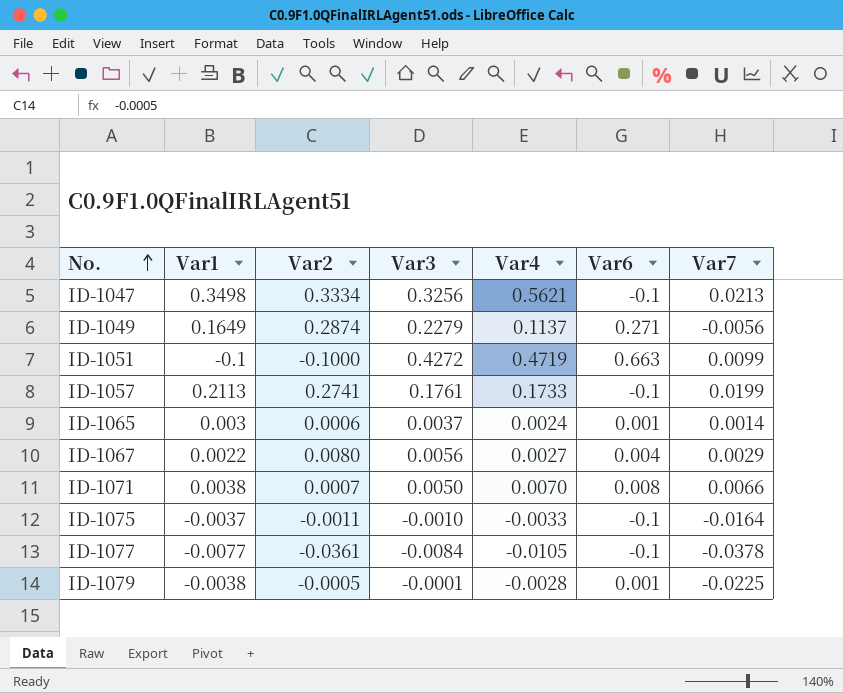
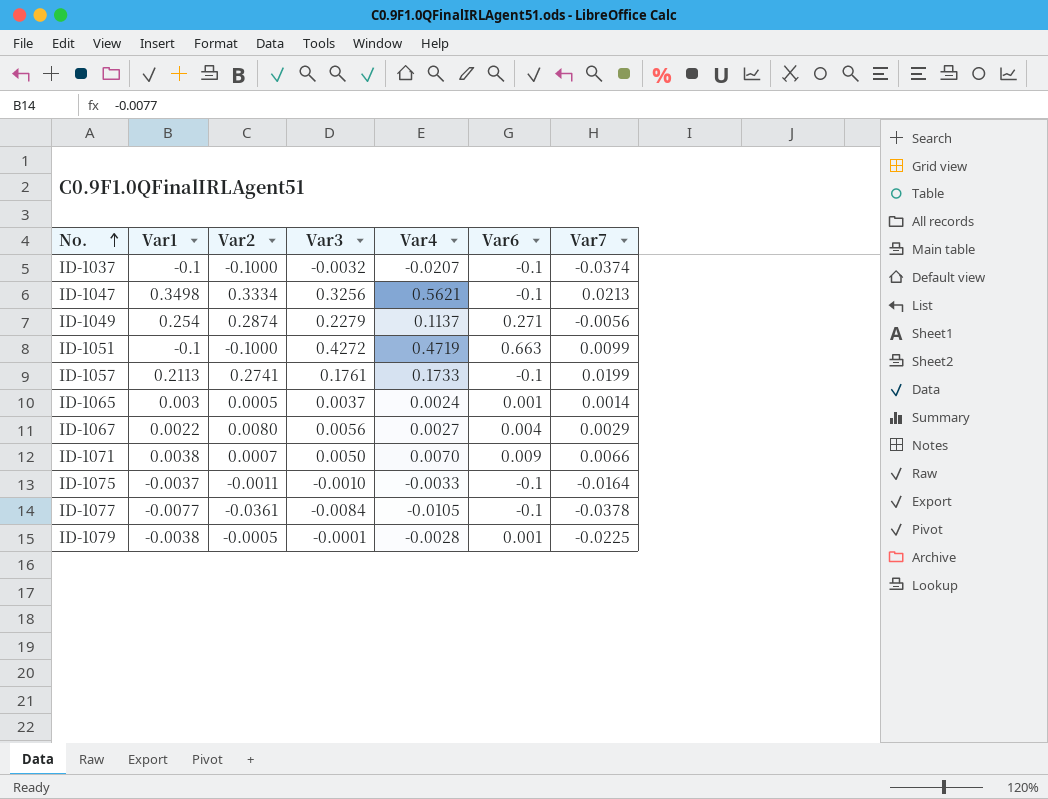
row ID-1037: none -> -0.1 | -0.1000 | -0.0032 | -0.0207 | -0.1 | -0.0374
ID-1049 | Var1: 0.1649 -> 0.254
ID-1065 | Var2: 0.0006 -> 0.0005
ID-1071 | Var6: 0.008 -> 0.009

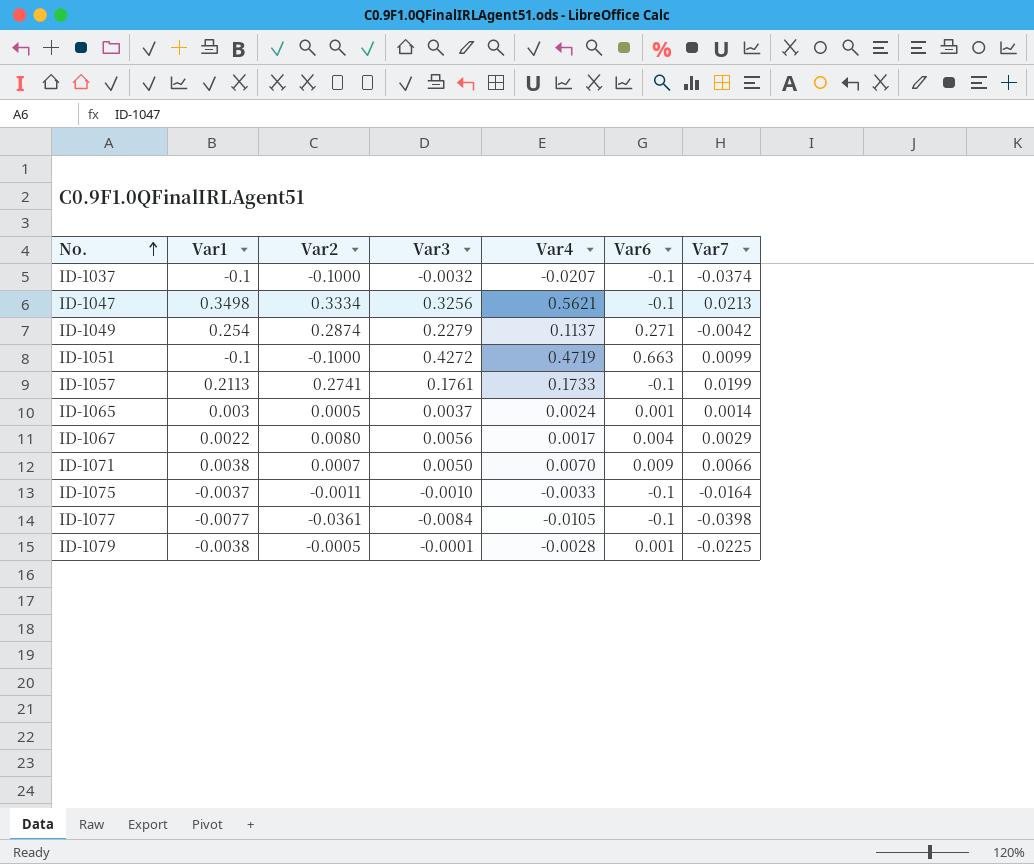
ID-1049 | Var7: -0.0056 -> -0.0042
ID-1067 | Var4: 0.0027 -> 0.0017
ID-1077 | Var7: -0.0378 -> -0.0398

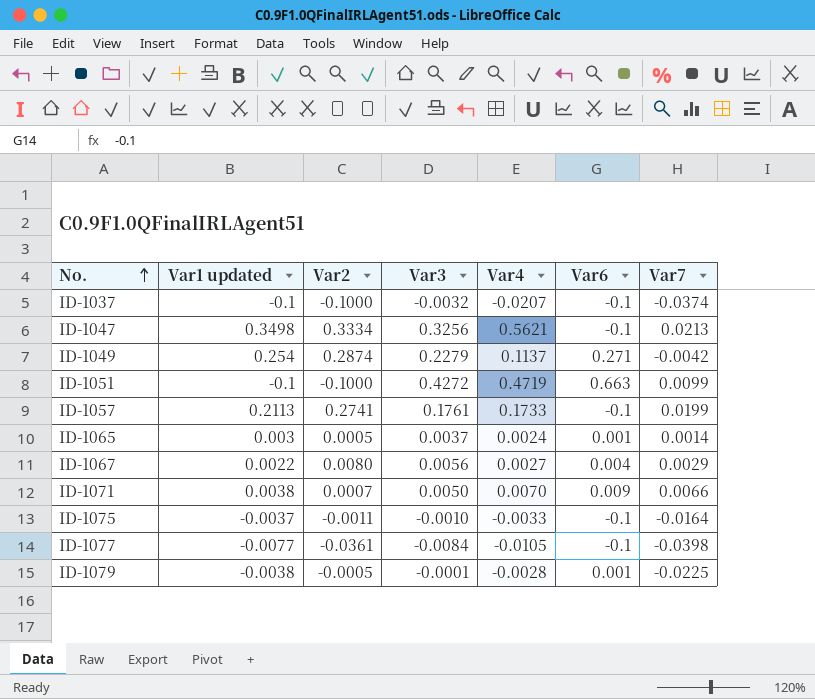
column name: Var1 -> Var1 updated
ID-1067 | Var4: 0.0017 -> 0.0027

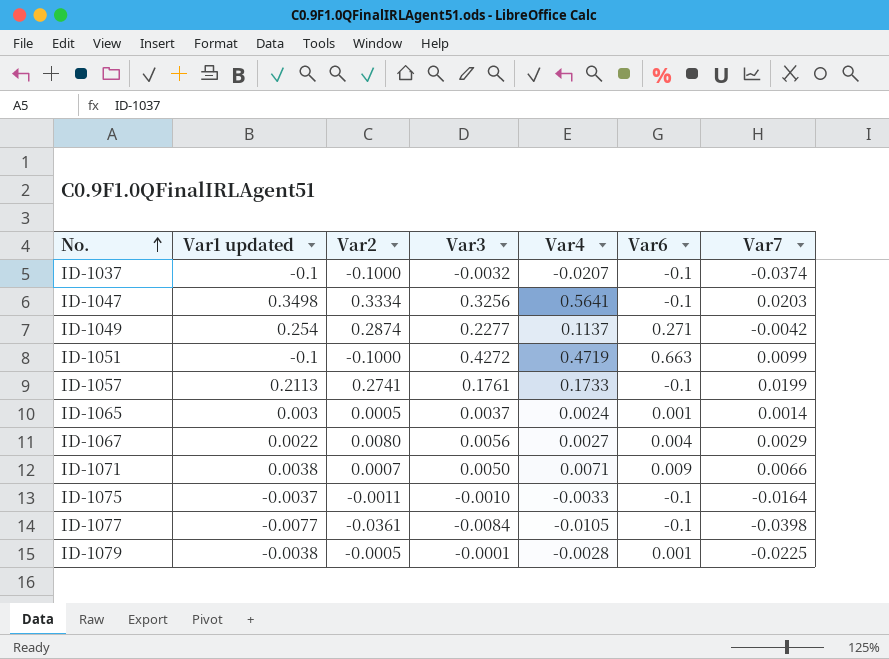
ID-1047 | Var4: 0.5621 -> 0.5641
ID-1047 | Var7: 0.0213 -> 0.0203
ID-1049 | Var3: 0.2279 -> 0.2277
ID-1071 | Var4: 0.0070 -> 0.0071

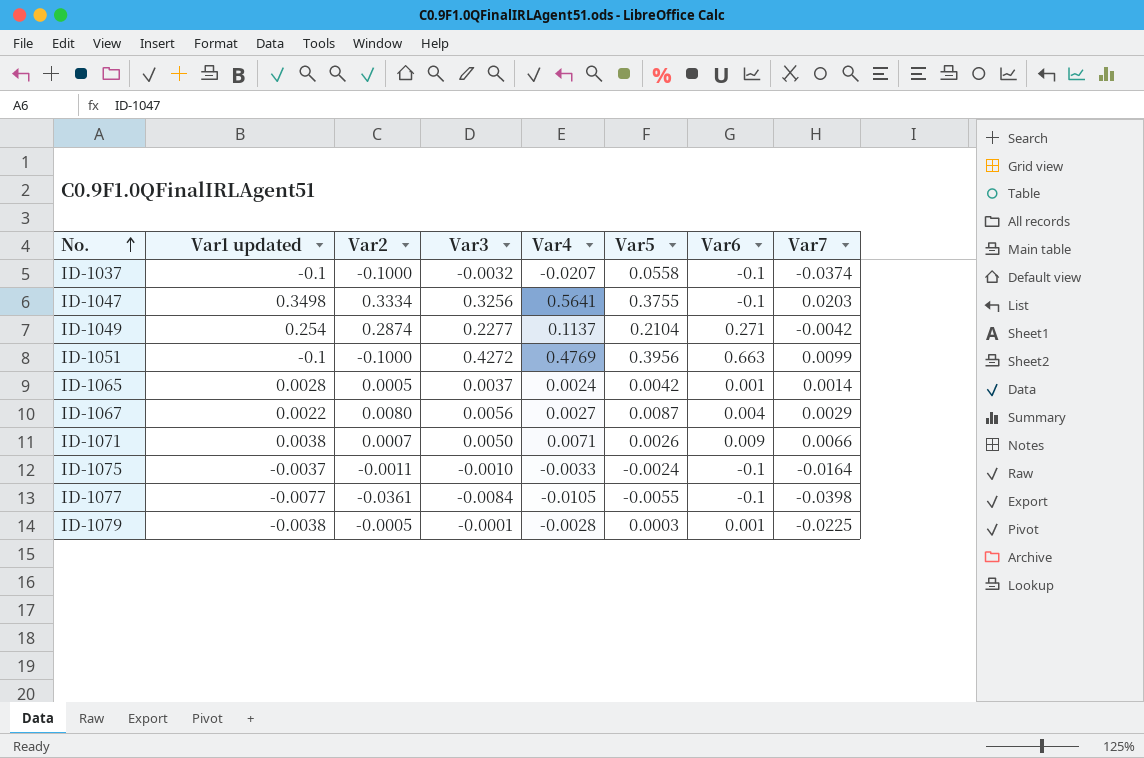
column Var5 | position: none -> 6
row ID-1057: 0.2113 | 0.2741 | 0.1761 | 0.1733 | -0.1 | 0.0199 -> none
ID-1051 | Var4: 0.4719 -> 0.4769
ID-1065 | Var1 updated: 0.003 -> 0.0028

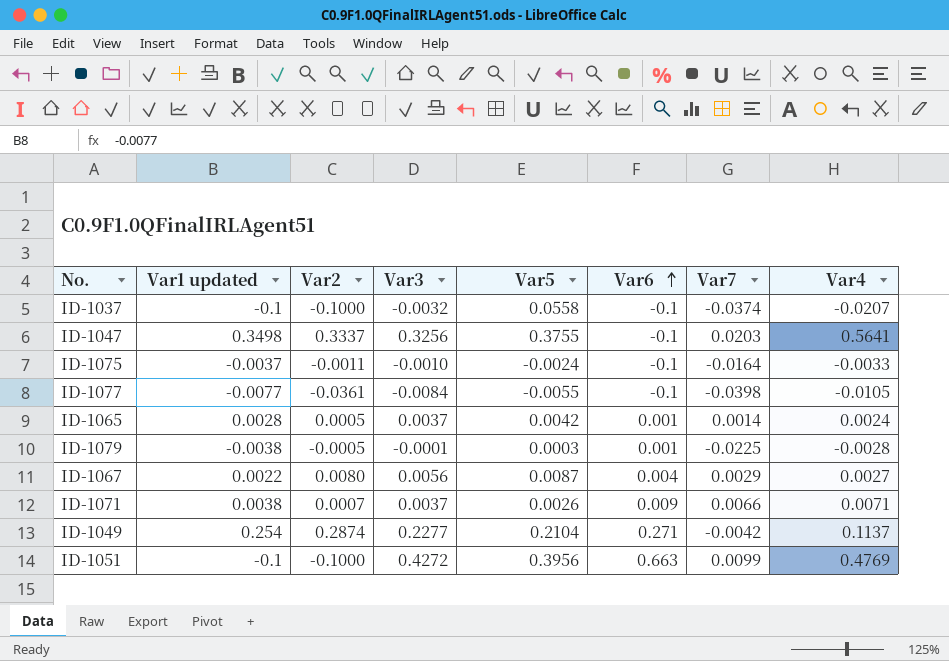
row order: No. ascending -> Var6 ascending
column Var4 | position: 5 -> 8
ID-1047 | Var2: 0.3334 -> 0.3337
ID-1071 | Var3: 0.0050 -> 0.0037

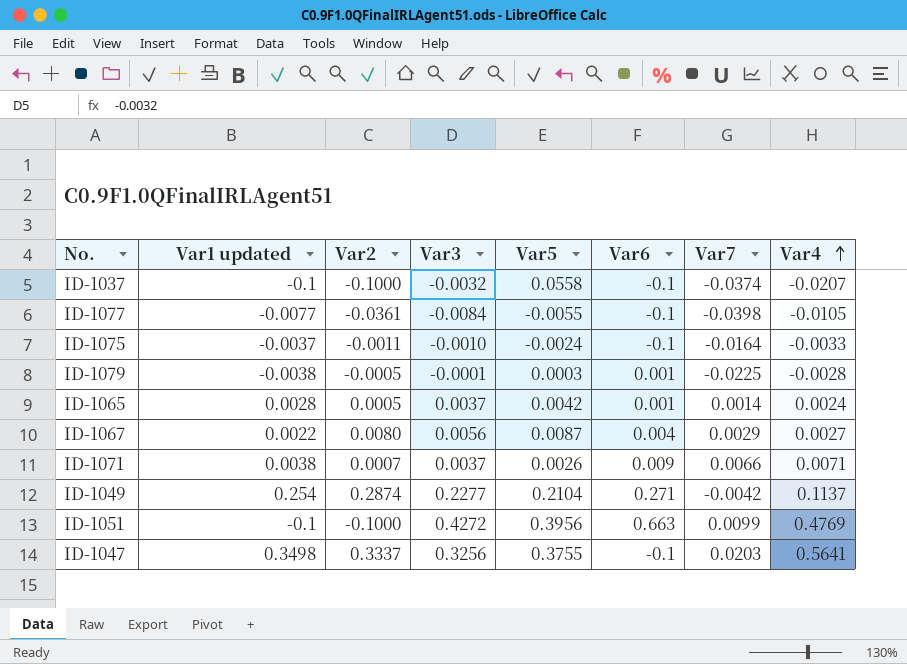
row order: Var6 ascending -> Var4 ascending

